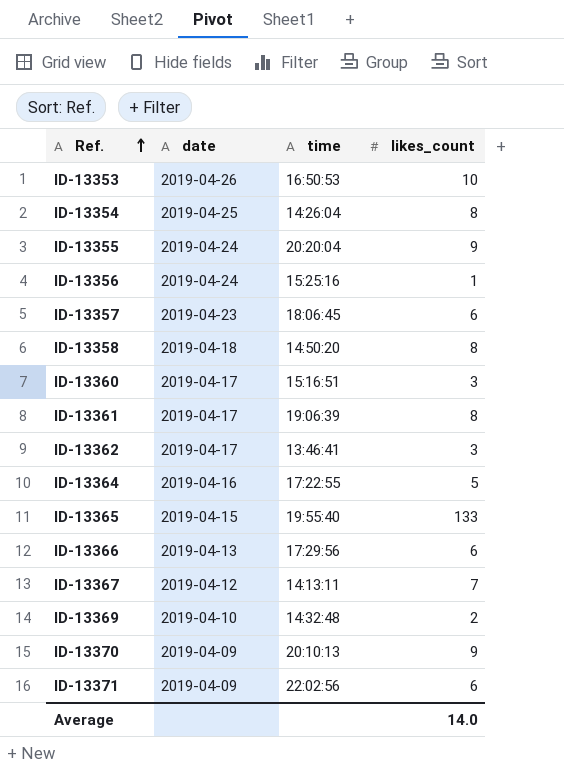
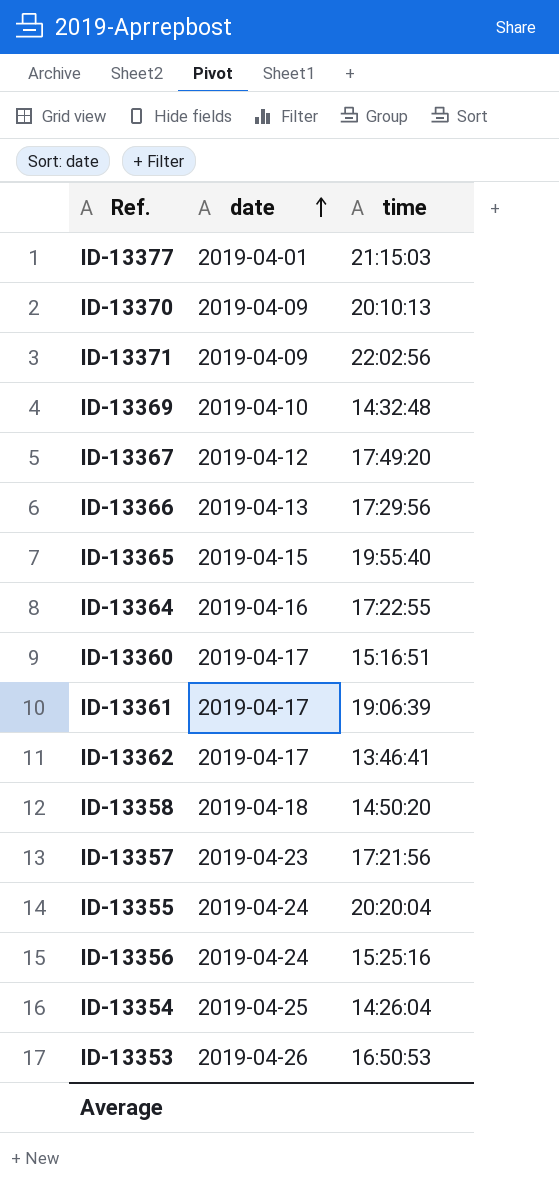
row order: Ref. ascending -> date ascending
column likes_count | position: 4 -> none
row ID-13377: none -> 2019-04-01 | 21:15:03
ID-13367 | time: 14:13:11 -> 17:49:20
ID-13357 | time: 18:06:45 -> 17:21:56

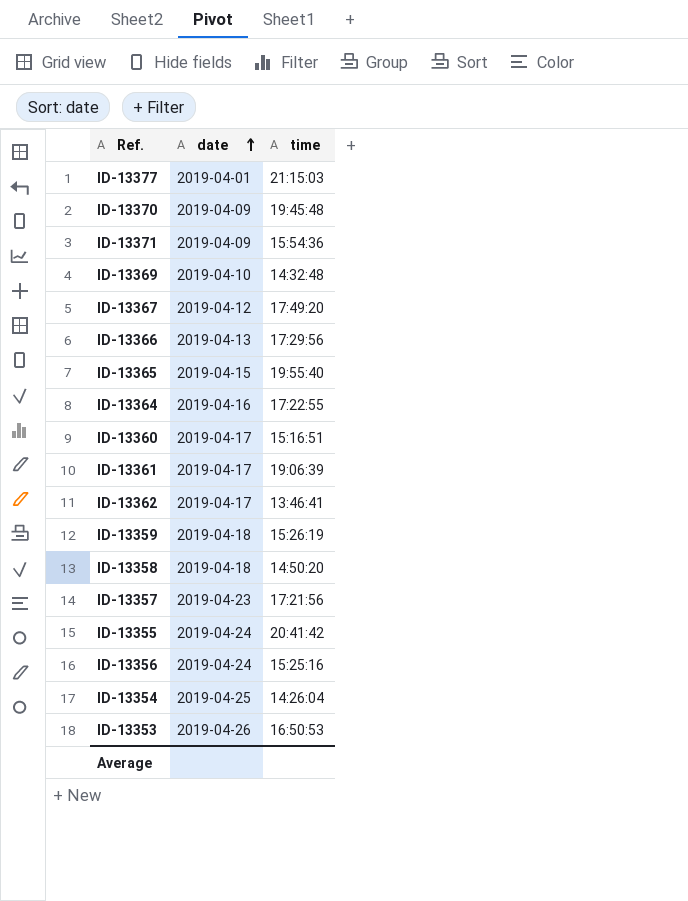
ID-13370 | time: 20:10:13 -> 19:45:48
ID-13371 | time: 22:02:56 -> 15:54:36
row ID-13359: none -> 2019-04-18 | 15:26:19
ID-13355 | time: 20:20:04 -> 20:41:42

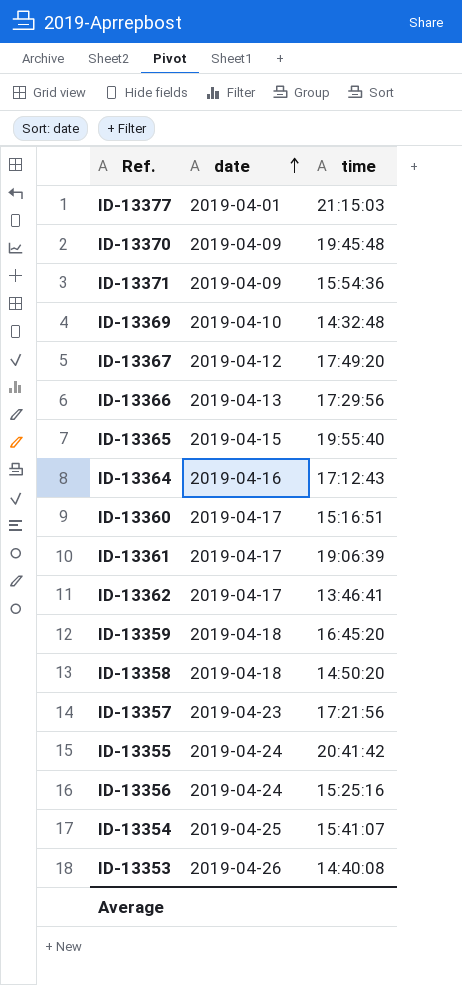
ID-13364 | time: 17:22:55 -> 17:12:43
ID-13359 | time: 15:26:19 -> 16:45:20
ID-13354 | time: 14:26:04 -> 15:41:07
ID-13353 | time: 16:50:53 -> 14:40:08

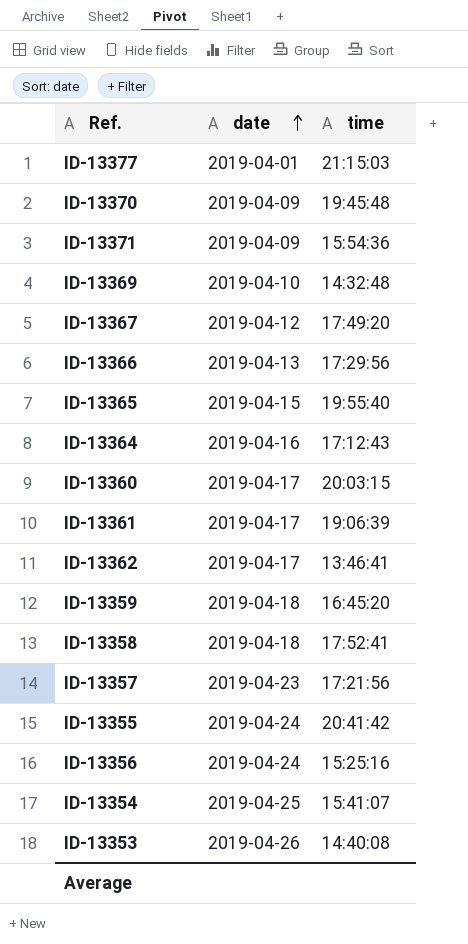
ID-13360 | time: 15:16:51 -> 20:03:15
ID-13358 | time: 14:50:20 -> 17:52:41

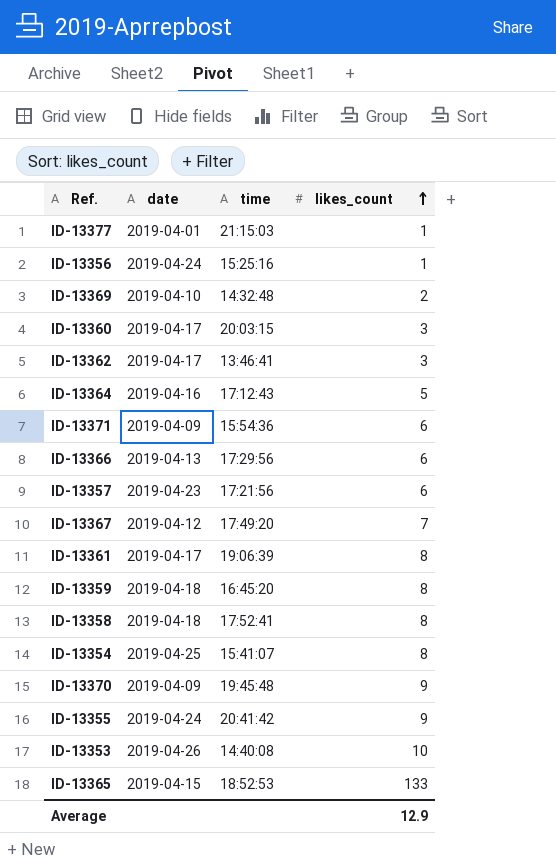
row order: date ascending -> likes_count ascending
column likes_count | position: none -> 4
ID-13365 | time: 19:55:40 -> 18:52:53

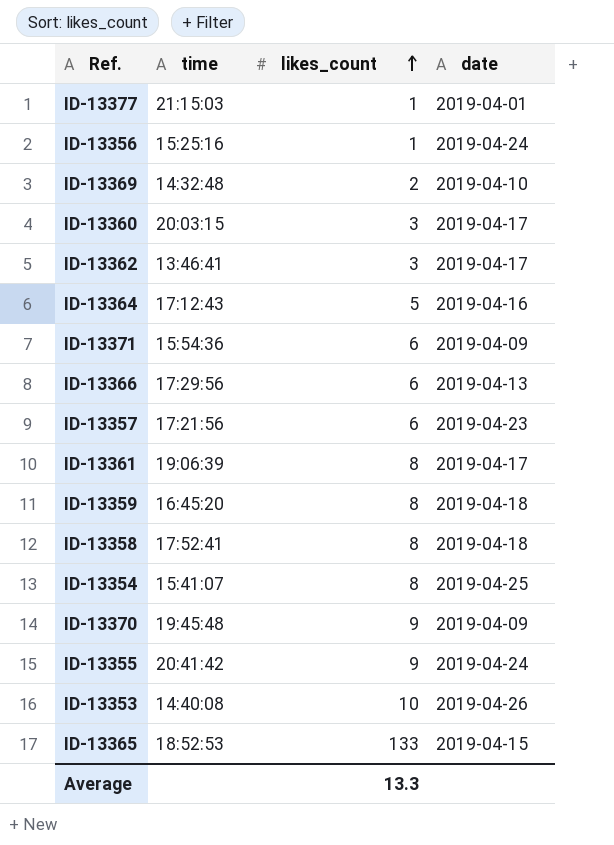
column date | position: 2 -> 4
row ID-13367: 2019-04-12 | 17:49:20 | 7 -> none
Average | likes_count: 12.9 -> 13.3

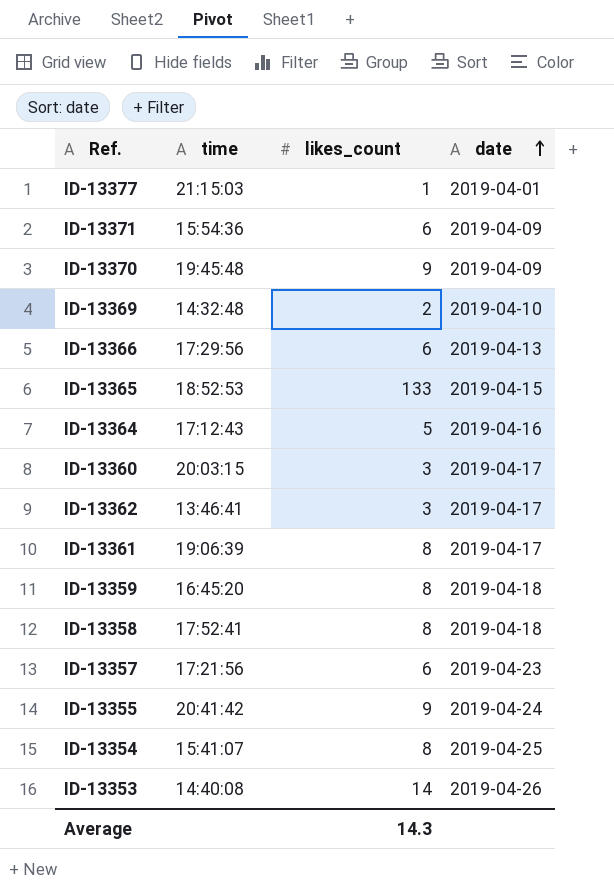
row order: likes_count ascending -> date ascending
row ID-13356: 15:25:16 | 1 | 2019-04-24 -> none
ID-13353 | likes_count: 10 -> 14
Average | likes_count: 13.3 -> 14.3

